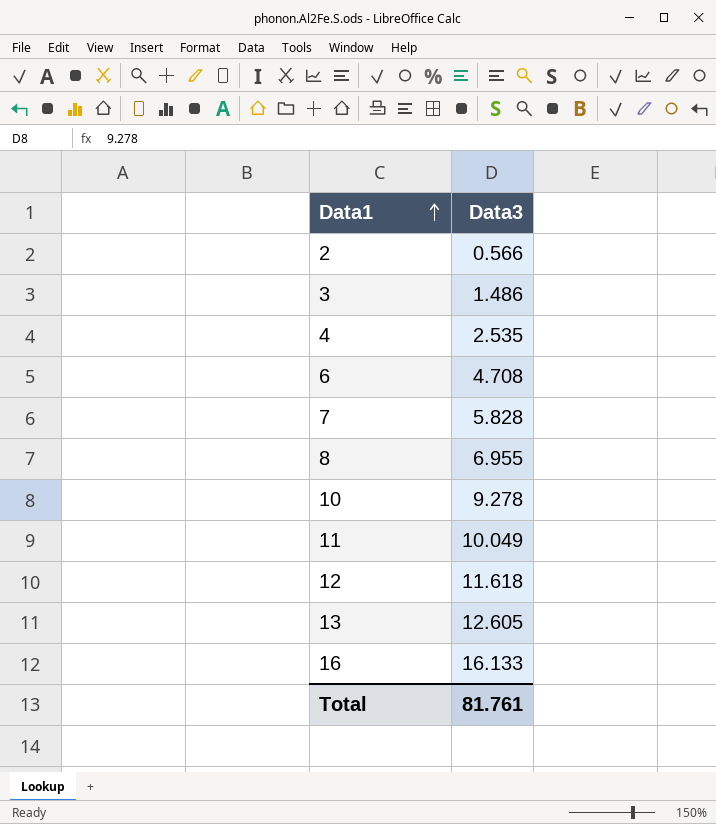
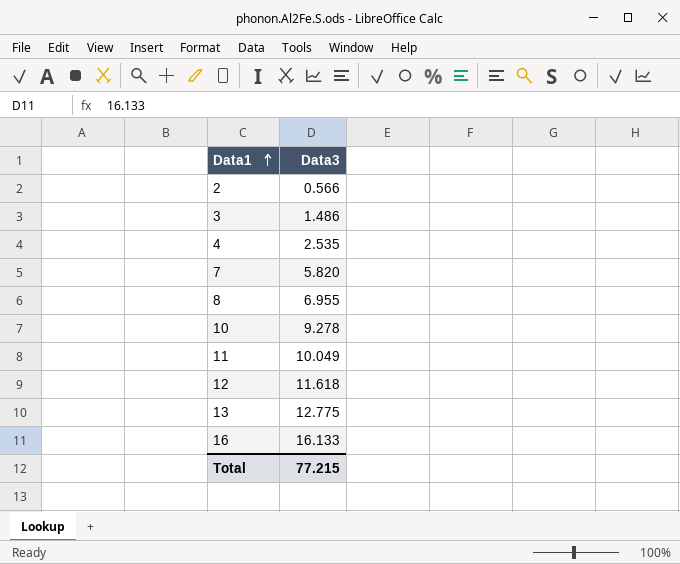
row 6: 4.708 -> none
7 | Data3: 5.828 -> 5.820
13 | Data3: 12.605 -> 12.775
Total | Data3: 81.761 -> 77.215

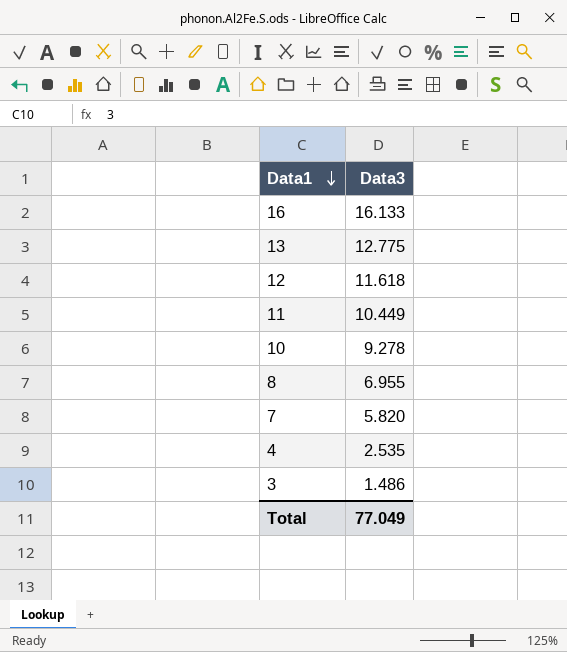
row order: Data1 ascending -> Data1 descending
row 2: 0.566 -> none
11 | Data3: 10.049 -> 10.449
Total | Data3: 77.215 -> 77.049

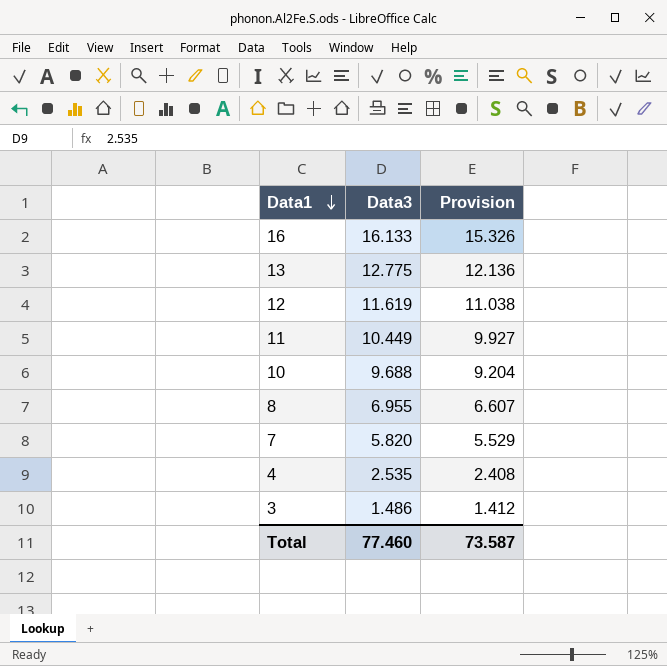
column Provision | formula: none -> [Data3] * 0.95
12 | Data3: 11.618 -> 11.619
10 | Data3: 9.278 -> 9.688
Total | Data3: 77.049 -> 77.460

